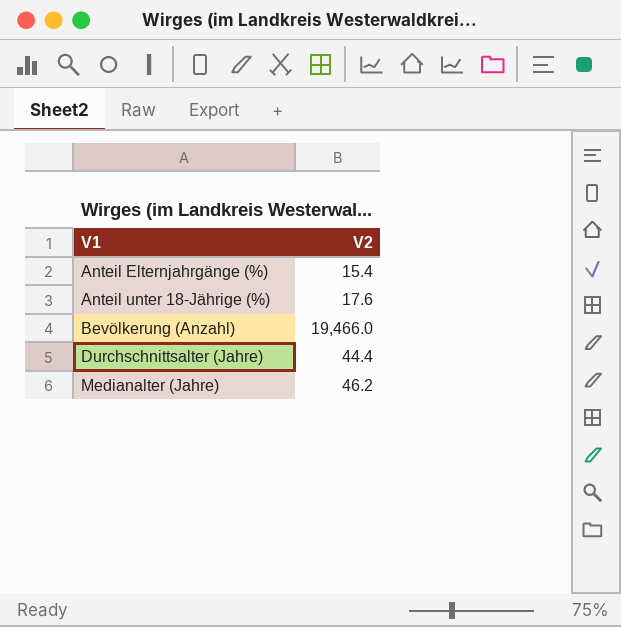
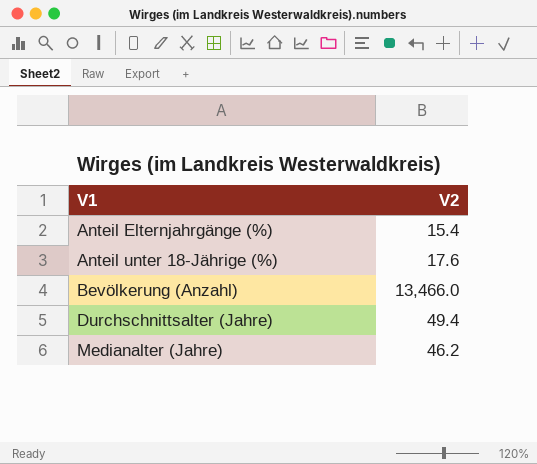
Bevölkerung (Anzahl) | V2: 19,466.0 -> 13,466.0
Durchschnittsalter (Jahre) | V2: 44.4 -> 49.4

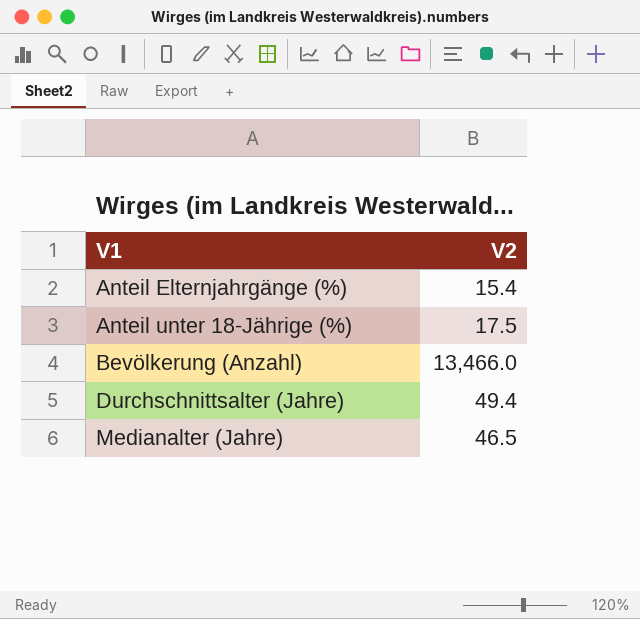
Anteil unter 18-Jährige (%) | V2: 17.6 -> 17.5
Medianalter (Jahre) | V2: 46.2 -> 46.5

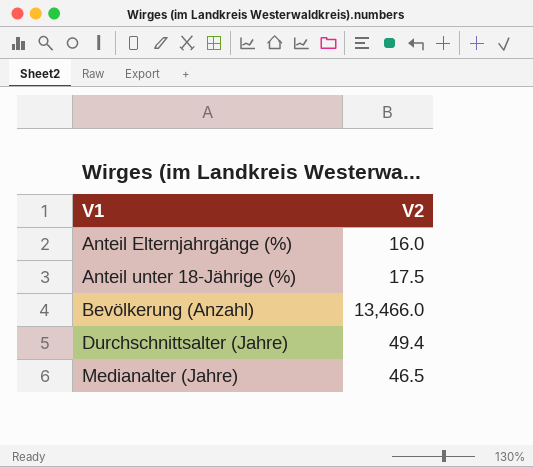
Anteil Elternjahrgänge (%) | V2: 15.4 -> 16.0

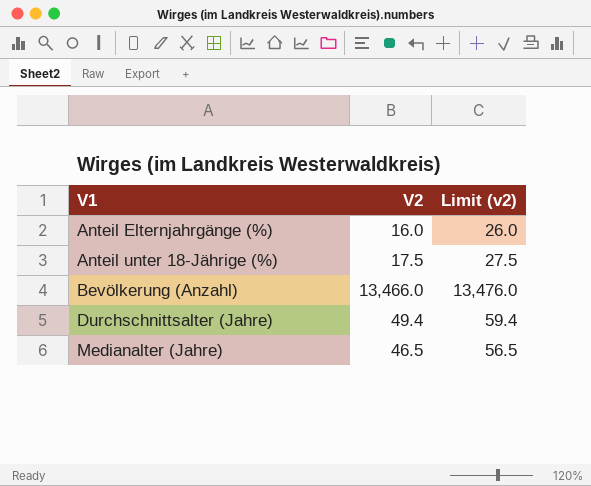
column Limit (v2) | formula: none -> [V2] + 10

